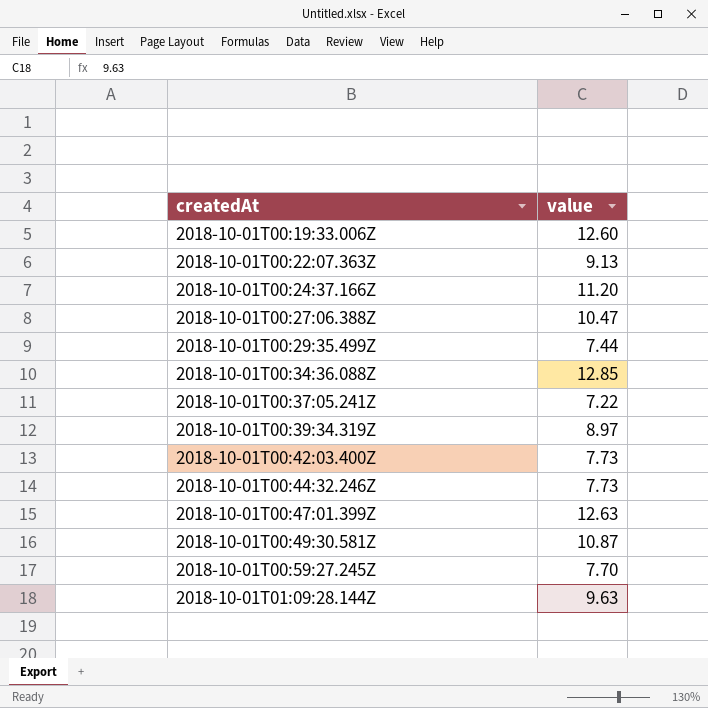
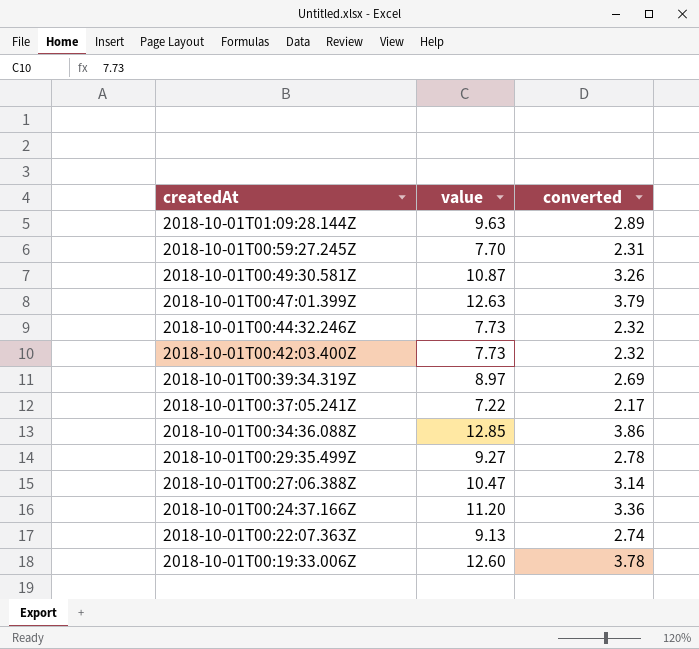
row order: createdAt ascending -> createdAt descending
column converted | formula: none -> [value] * 0.3
2018-10-01T00:29:35.499Z | value: 7.44 -> 9.27

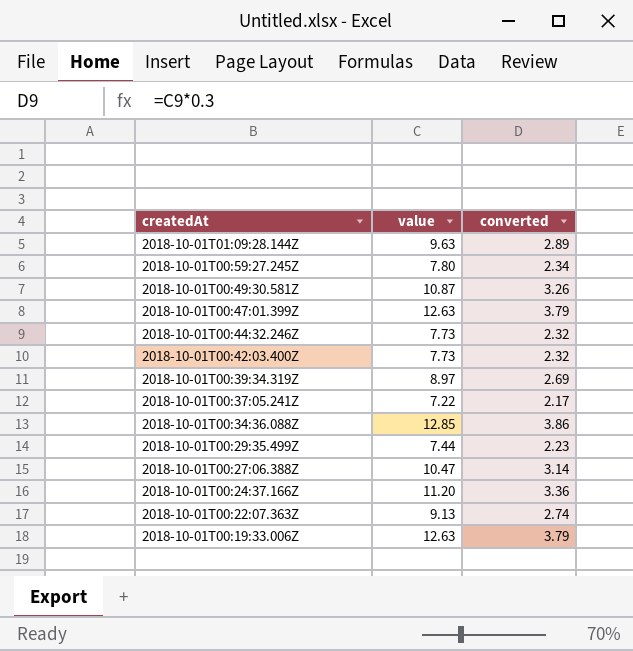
2018-10-01T00:59:27.245Z | value: 7.70 -> 7.80
2018-10-01T00:59:27.245Z | converted: 2.31 -> 2.34
2018-10-01T00:29:35.499Z | value: 9.27 -> 7.44
2018-10-01T00:29:35.499Z | converted: 2.78 -> 2.23
2018-10-01T00:19:33.006Z | value: 12.60 -> 12.63
2018-10-01T00:19:33.006Z | converted: 3.78 -> 3.79

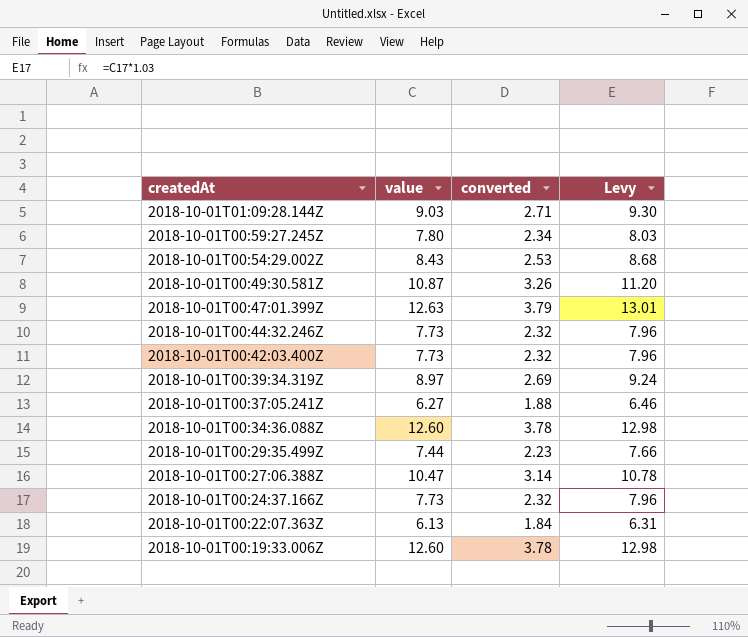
column Levy | formula: none -> [value] * 1.03
2018-10-01T01:09:28.144Z | value: 9.63 -> 9.03
2018-10-01T01:09:28.144Z | converted: 2.89 -> 2.71
row 2018-10-01T00:54:29.002Z: none -> 8.43 | 2.53 | 8.68
2018-10-01T00:37:05.241Z | value: 7.22 -> 6.27
2018-10-01T00:37:05.241Z | converted: 2.17 -> 1.88
2018-10-01T00:34:36.088Z | value: 12.85 -> 12.60
2018-10-01T00:34:36.088Z | converted: 3.86 -> 3.78
2018-10-01T00:24:37.166Z | value: 11.20 -> 7.73
2018-10-01T00:24:37.166Z | converted: 3.36 -> 2.32
2018-10-01T00:22:07.363Z | value: 9.13 -> 6.13
2018-10-01T00:22:07.363Z | converted: 2.74 -> 1.84
2018-10-01T00:19:33.006Z | value: 12.63 -> 12.60
2018-10-01T00:19:33.006Z | converted: 3.79 -> 3.78

